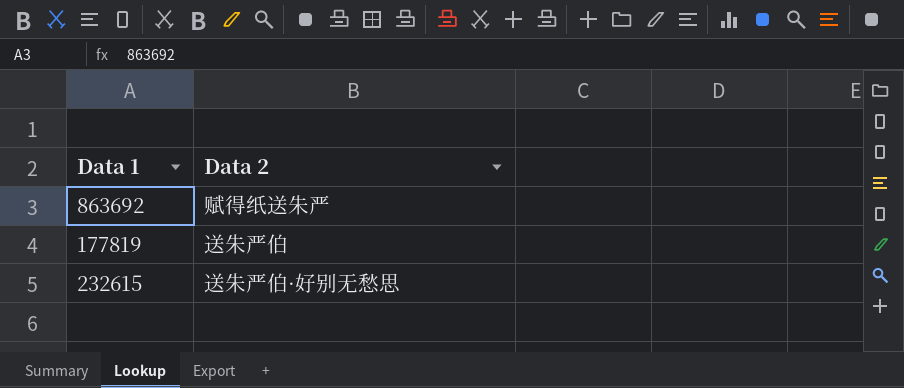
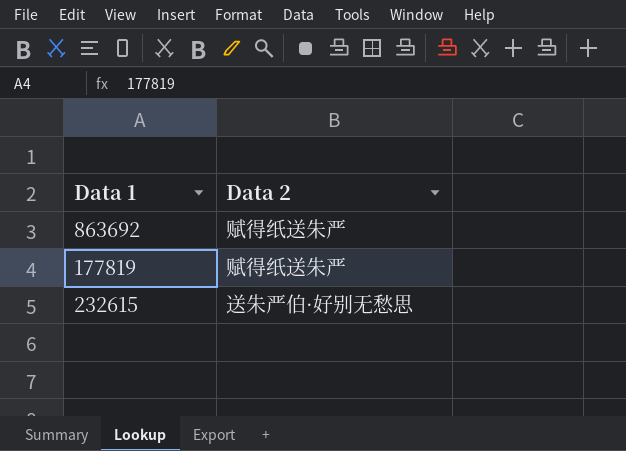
177819 | Data 2: 送朱严伯 -> 赋得纸送朱严

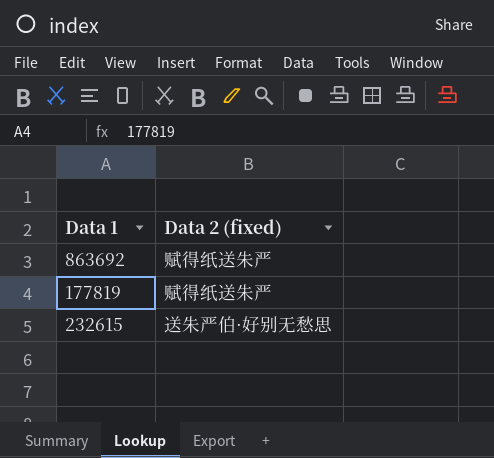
column name: Data 2 -> Data 2 (fixed)

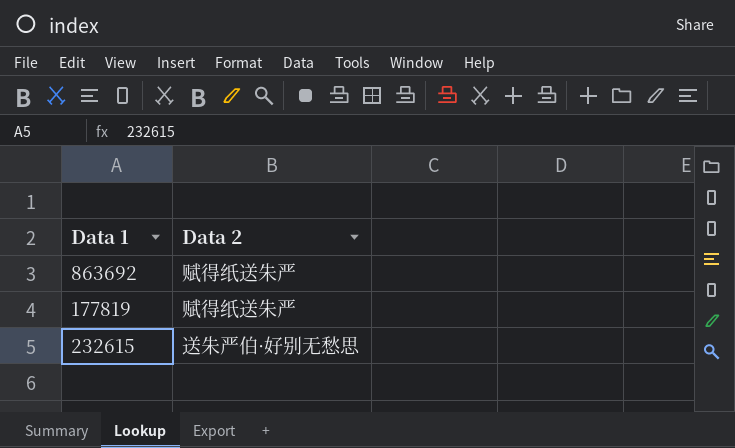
column name: Data 2 (fixed) -> Data 2

